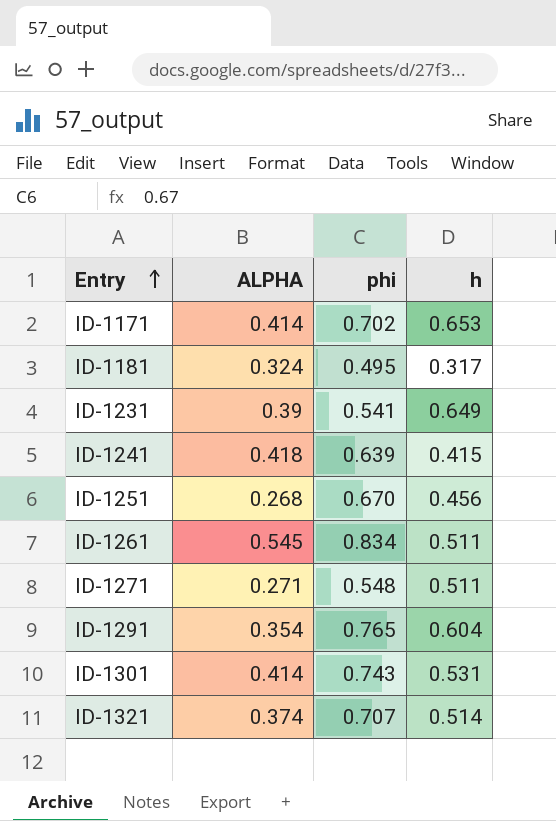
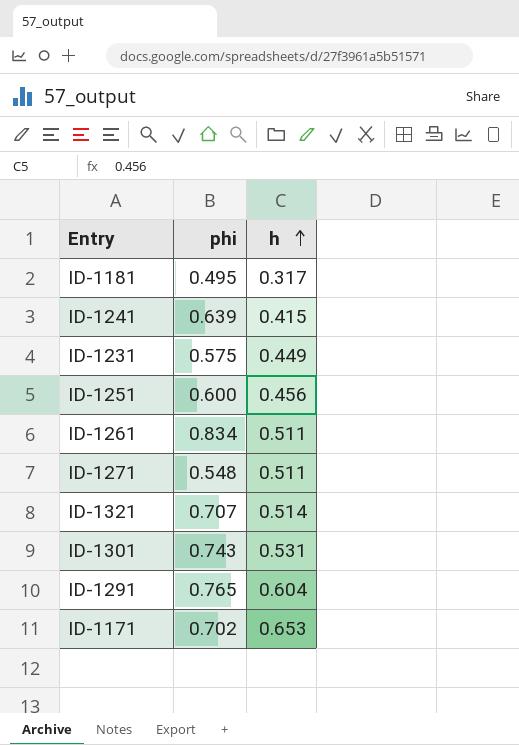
row order: Entry ascending -> h ascending
column ALPHA | position: 2 -> none
ID-1231 | phi: 0.541 -> 0.575
ID-1231 | h: 0.649 -> 0.449
ID-1251 | phi: 0.670 -> 0.600

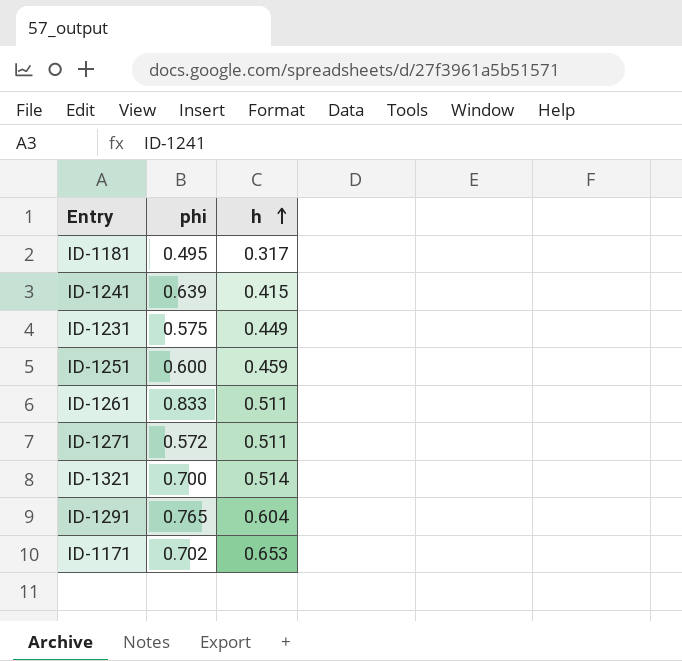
row ID-1301: 0.743 | 0.531 -> none
ID-1251 | h: 0.456 -> 0.459
ID-1261 | phi: 0.834 -> 0.833
ID-1271 | phi: 0.548 -> 0.572
ID-1321 | phi: 0.707 -> 0.700

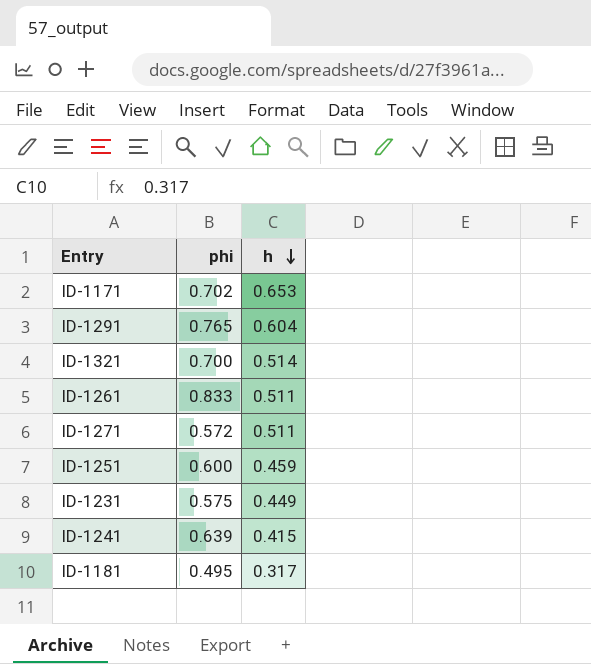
row order: h ascending -> h descending

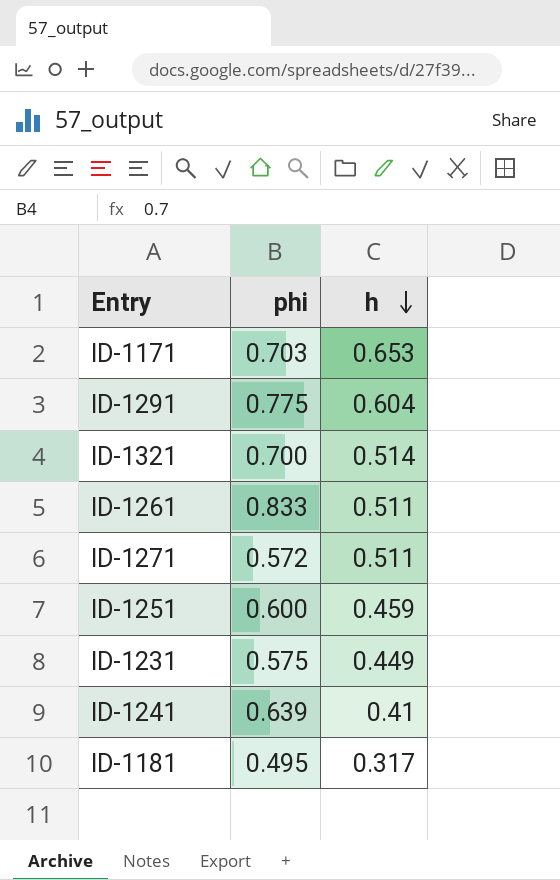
ID-1171 | phi: 0.702 -> 0.703
ID-1291 | phi: 0.765 -> 0.775
ID-1241 | h: 0.415 -> 0.41

